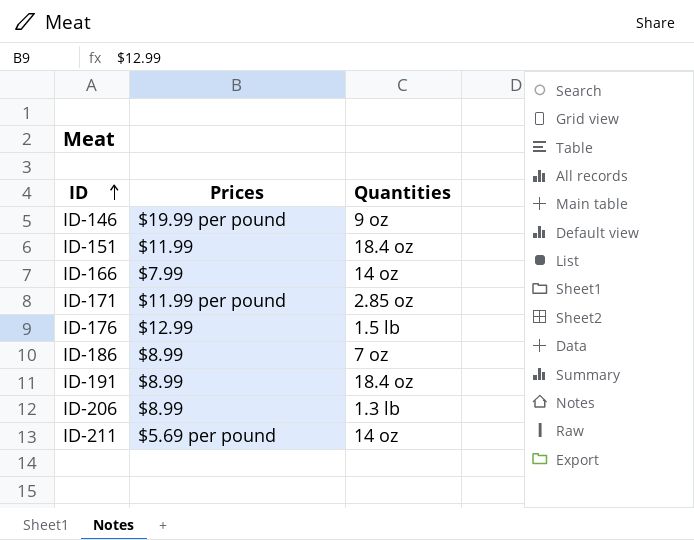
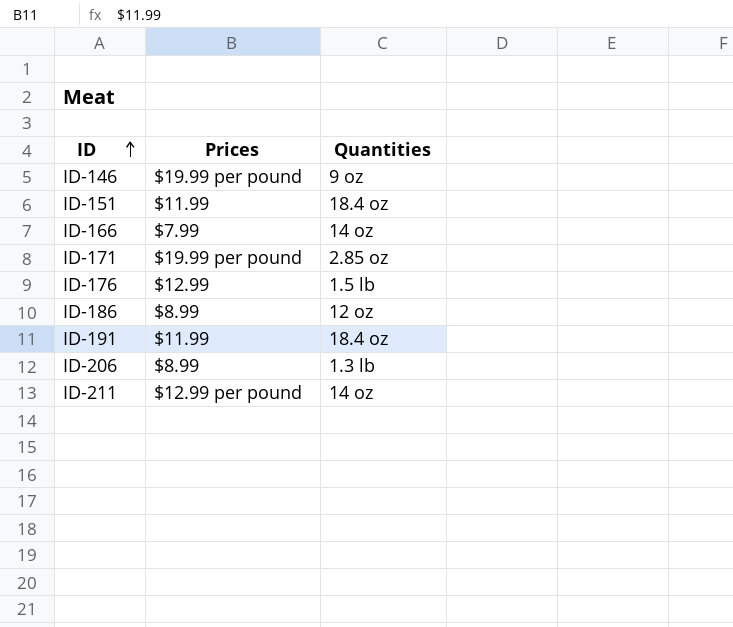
ID-171 | Prices: $11.99 per pound -> $19.99 per pound
ID-186 | Quantities: 7 oz -> 12 oz
ID-191 | Prices: $8.99 -> $11.99
ID-211 | Prices: $5.69 per pound -> $12.99 per pound

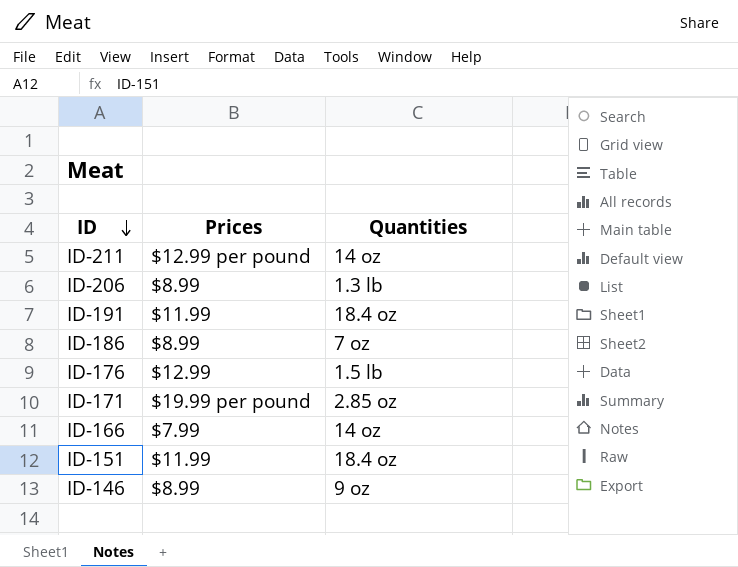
row order: ID ascending -> ID descending
ID-186 | Quantities: 12 oz -> 7 oz
ID-146 | Prices: $19.99 per pound -> $8.99

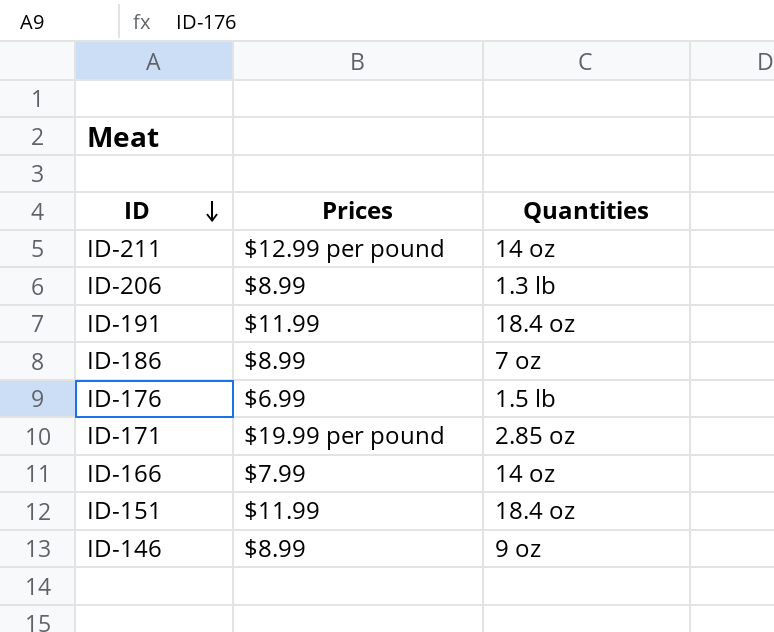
ID-176 | Prices: $12.99 -> $6.99

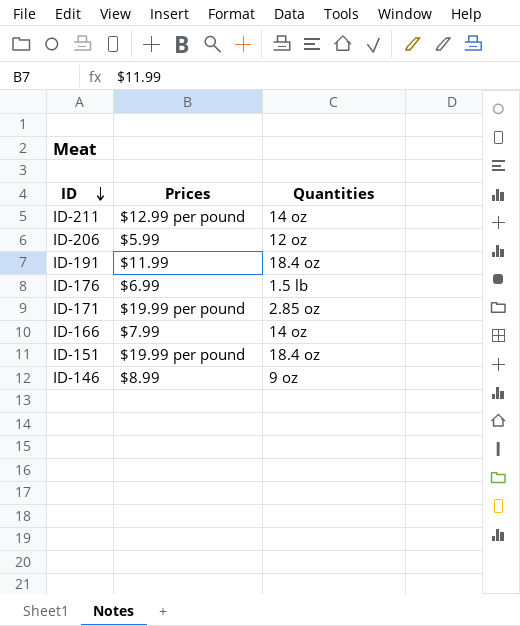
row ID-186: $8.99 | 7 oz -> none
ID-206 | Prices: $8.99 -> $5.99
ID-206 | Quantities: 1.3 lb -> 12 oz
ID-151 | Prices: $11.99 -> $19.99 per pound

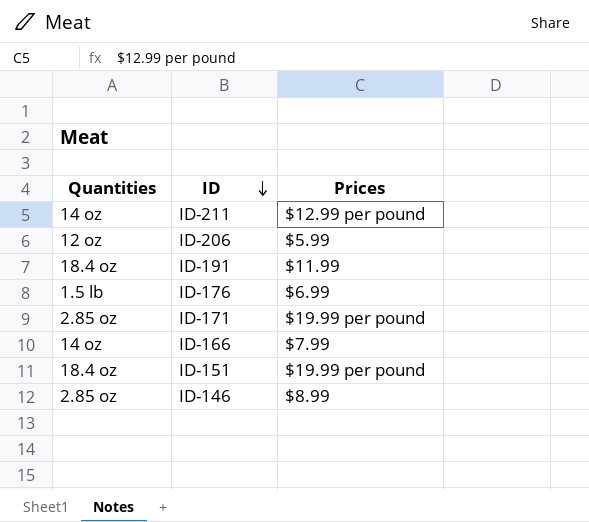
column Quantities | position: 3 -> 1
ID-146 | Quantities: 9 oz -> 2.85 oz

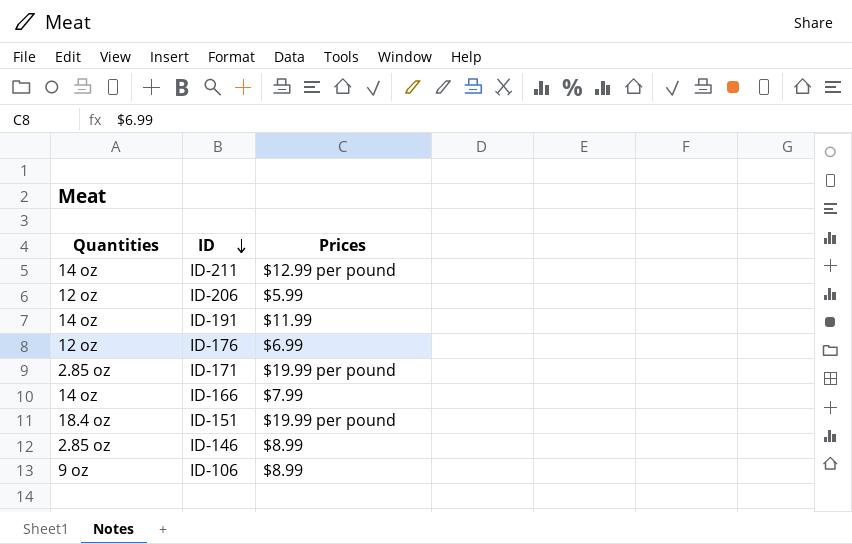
ID-191 | Quantities: 18.4 oz -> 14 oz
ID-176 | Quantities: 1.5 lb -> 12 oz
row ID-106: none -> 9 oz | $8.99

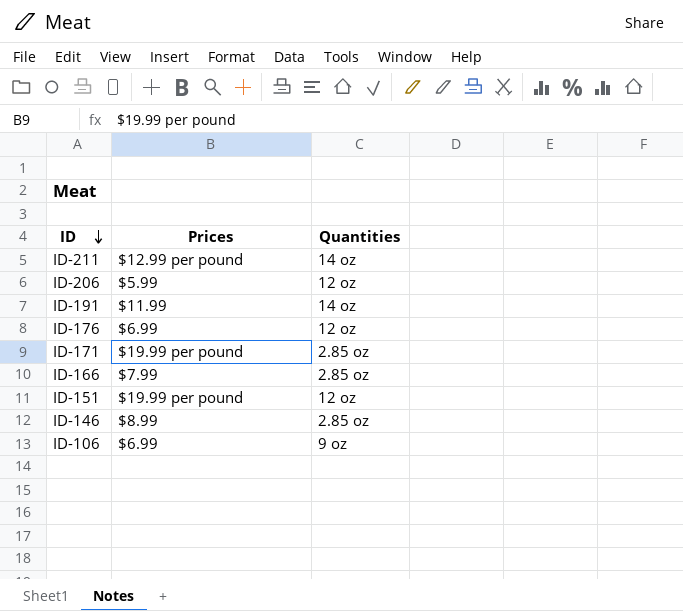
column Quantities | position: 1 -> 3
ID-166 | Quantities: 14 oz -> 2.85 oz
ID-151 | Quantities: 18.4 oz -> 12 oz
ID-106 | Prices: $8.99 -> $6.99

